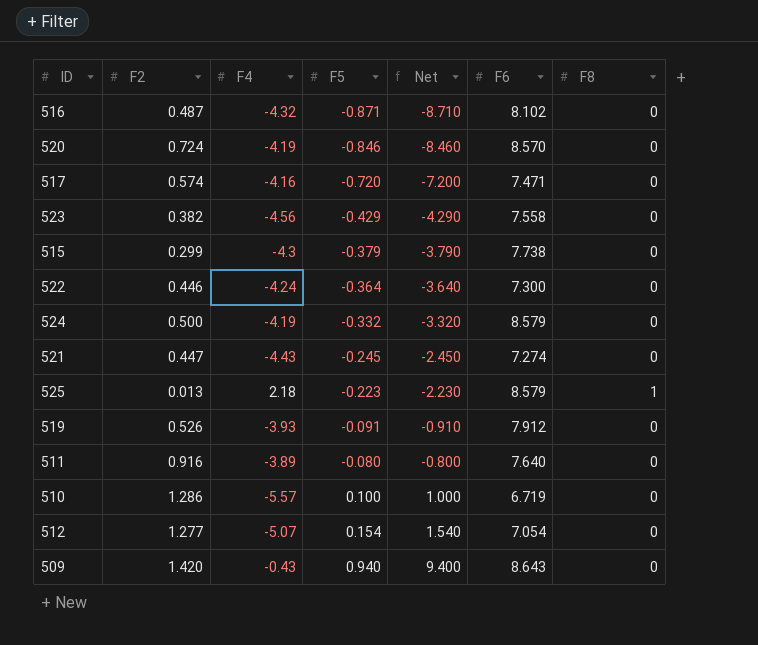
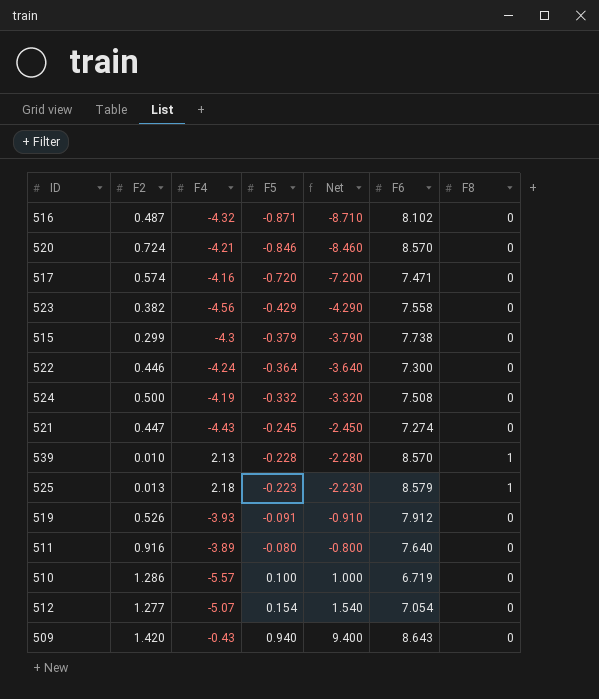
520 | F4: -4.19 -> -4.21
524 | F6: 8.579 -> 7.508
row 539: none -> 0.010 | 2.13 | -0.228 | -2.280 | 8.570 | 1

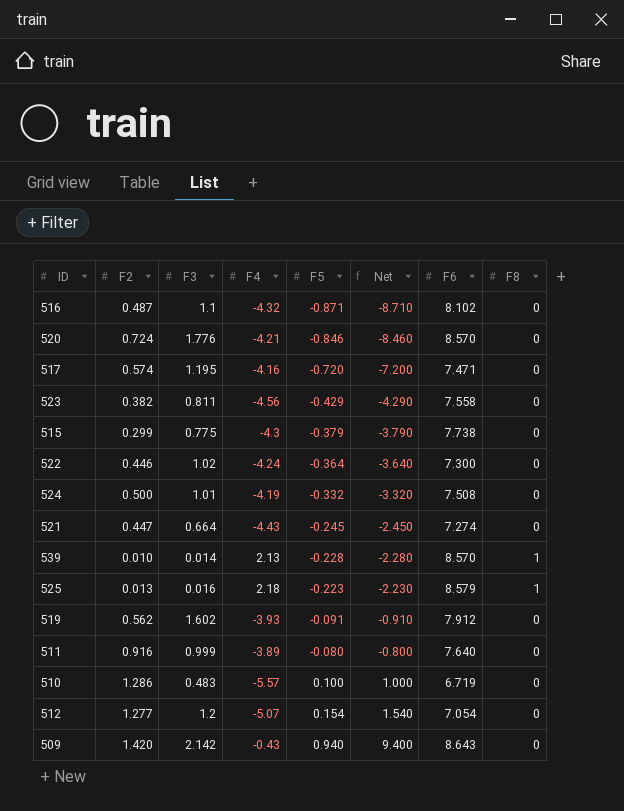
column F3 | position: none -> 3
519 | F2: 0.526 -> 0.562

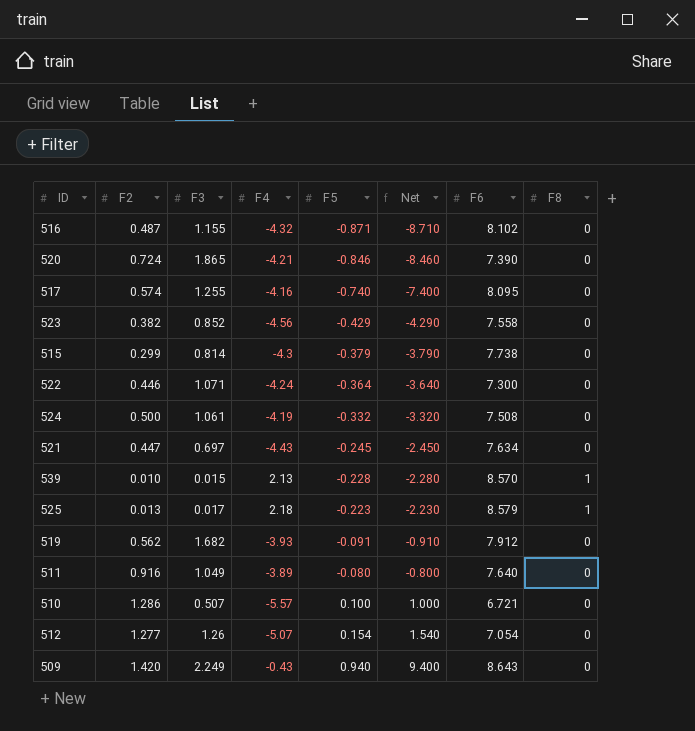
516 | F3: 1.1 -> 1.155
520 | F3: 1.776 -> 1.865
520 | F6: 8.570 -> 7.390
517 | F3: 1.195 -> 1.255
517 | F5: -0.720 -> -0.740
517 | Net: -7.200 -> -7.400
517 | F6: 7.471 -> 8.095
523 | F3: 0.811 -> 0.852
515 | F3: 0.775 -> 0.814
522 | F3: 1.02 -> 1.071
524 | F3: 1.01 -> 1.061
521 | F3: 0.664 -> 0.697
521 | F6: 7.274 -> 7.634
539 | F3: 0.014 -> 0.015
525 | F3: 0.016 -> 0.017
519 | F3: 1.602 -> 1.682
511 | F3: 0.999 -> 1.049
510 | F3: 0.483 -> 0.507
510 | F6: 6.719 -> 6.721
512 | F3: 1.2 -> 1.26
509 | F3: 2.142 -> 2.249

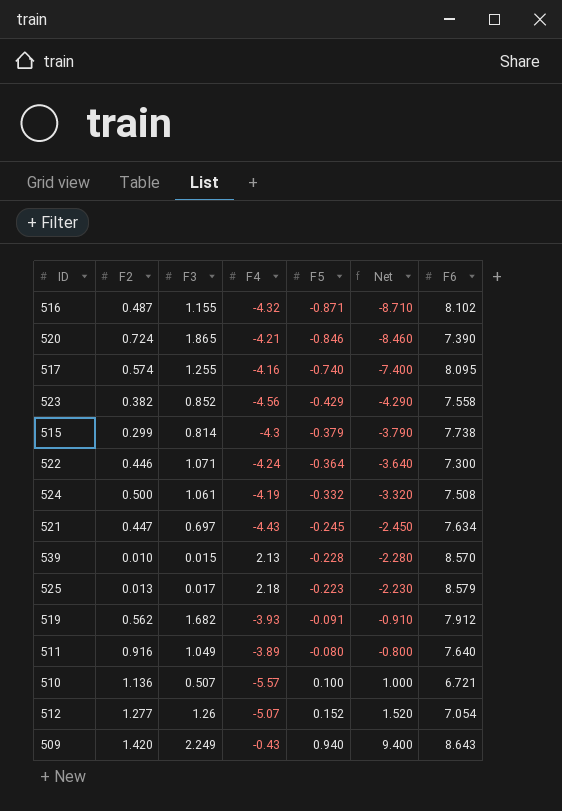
column F8 | position: 8 -> none
510 | F2: 1.286 -> 1.136
512 | F5: 0.154 -> 0.152
512 | Net: 1.540 -> 1.520

